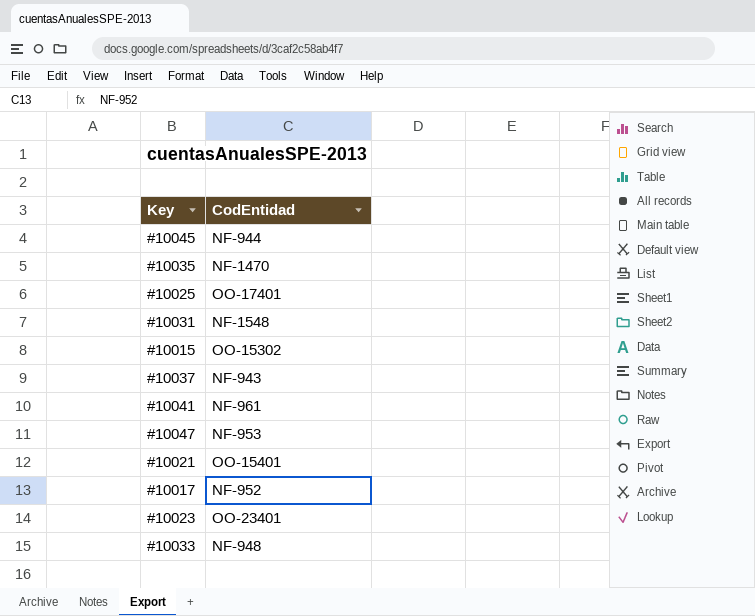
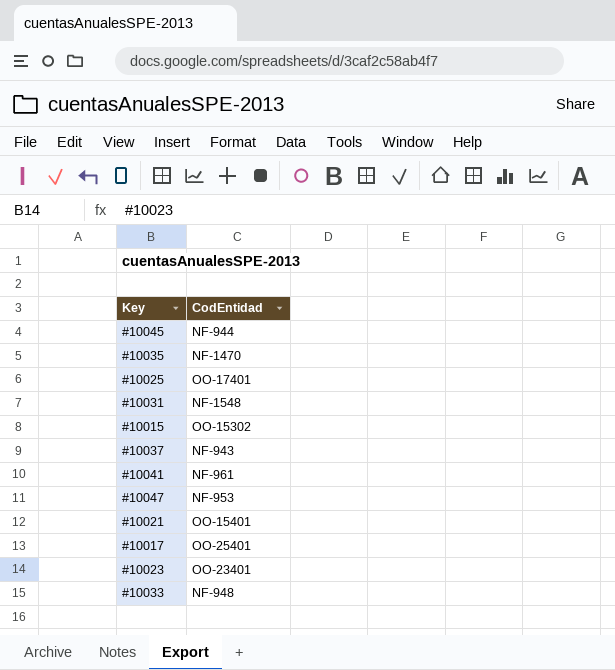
#10017 | CodEntidad: NF-952 -> OO-25401

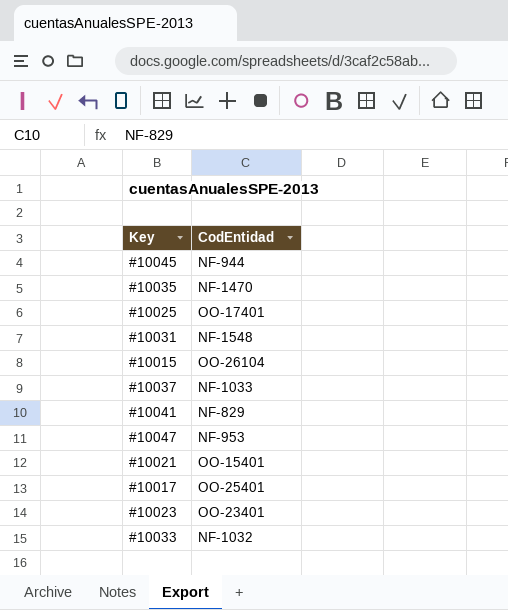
#10015 | CodEntidad: OO-15302 -> OO-26104
#10037 | CodEntidad: NF-943 -> NF-1033
#10041 | CodEntidad: NF-961 -> NF-829
#10033 | CodEntidad: NF-948 -> NF-1032

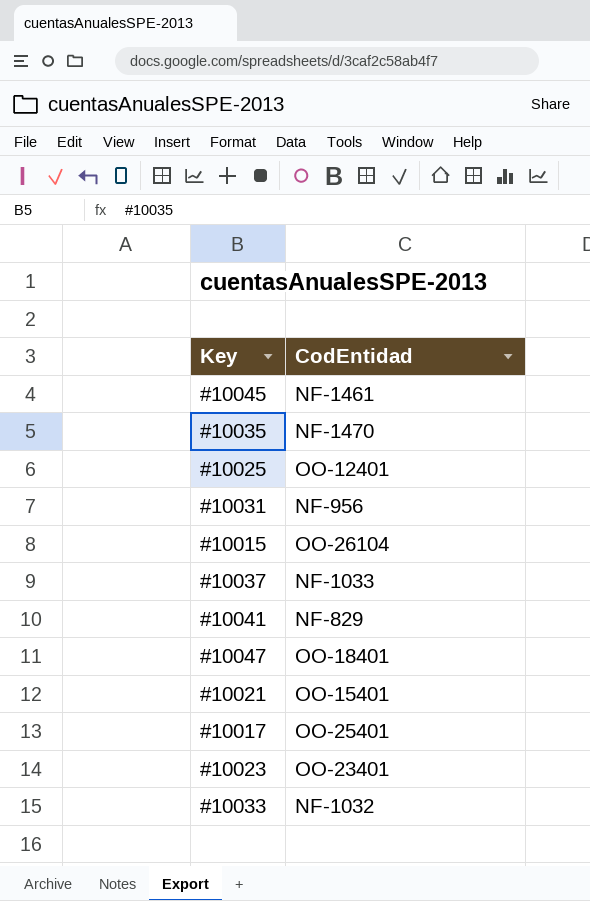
#10045 | CodEntidad: NF-944 -> NF-1461
#10025 | CodEntidad: OO-17401 -> OO-12401
#10031 | CodEntidad: NF-1548 -> NF-956
#10047 | CodEntidad: NF-953 -> OO-18401

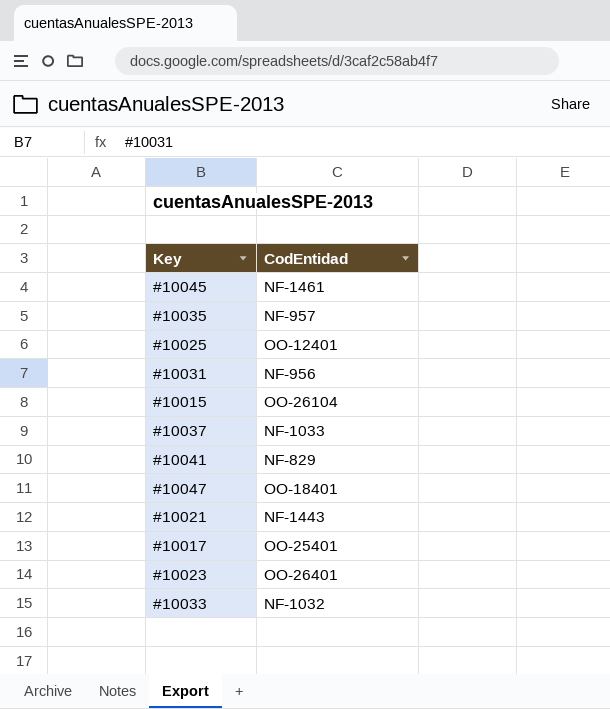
#10035 | CodEntidad: NF-1470 -> NF-957
#10021 | CodEntidad: OO-15401 -> NF-1443
#10023 | CodEntidad: OO-23401 -> OO-26401

